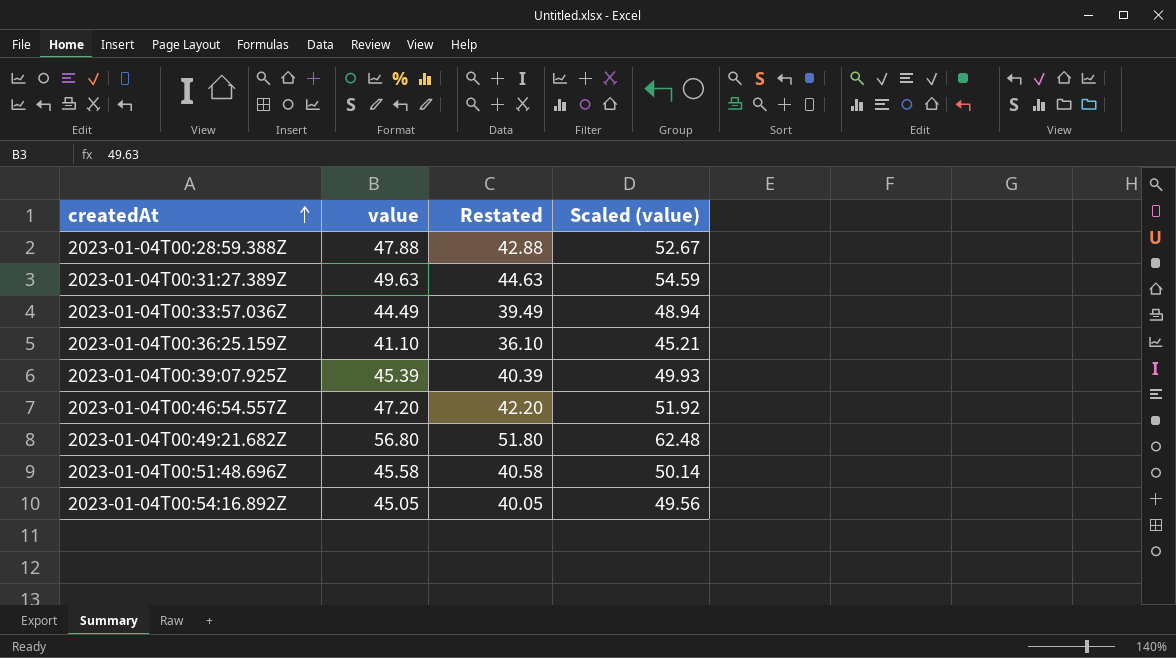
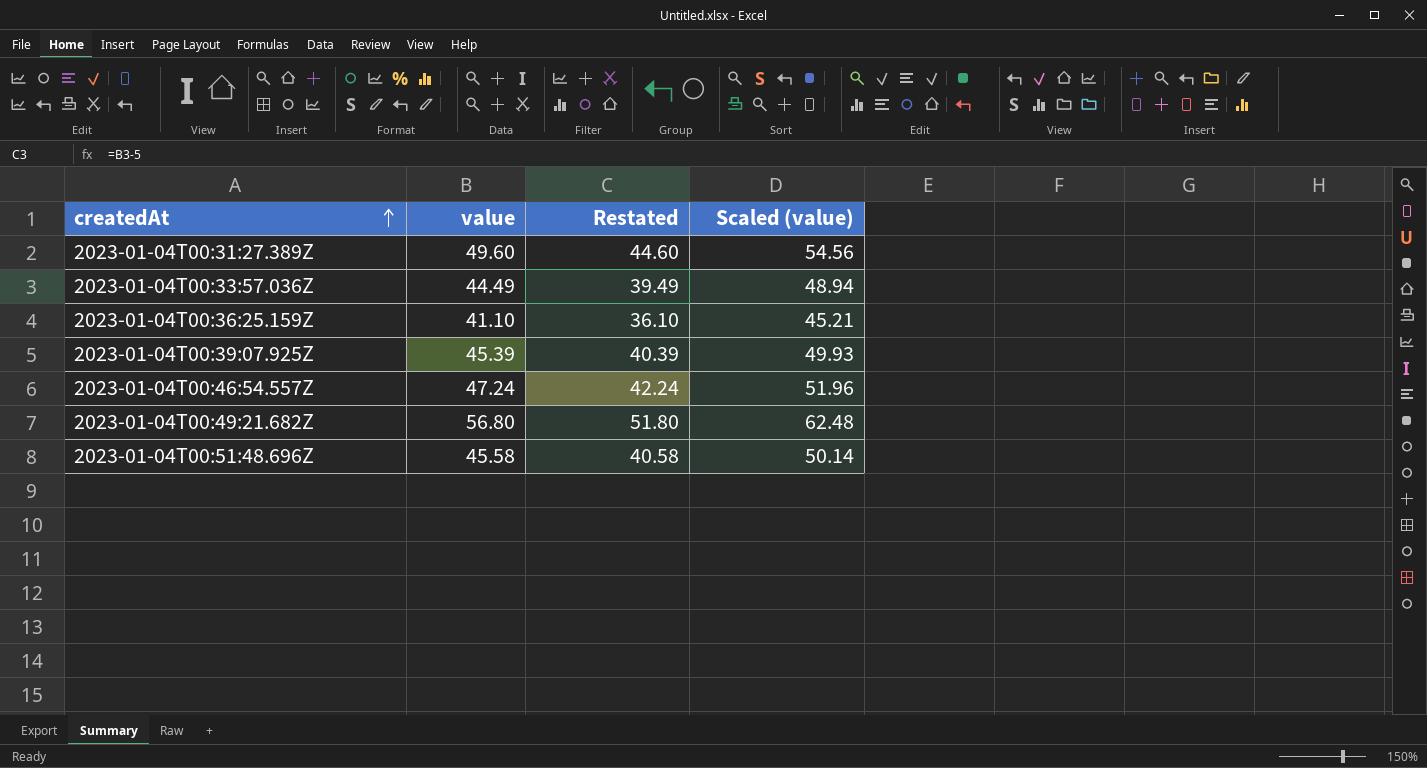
row 2023-01-04T00:28:59.388Z: 47.88 | 42.88 | 52.67 -> none
row 2023-01-04T00:54:16.892Z: 45.05 | 40.05 | 49.56 -> none
2023-01-04T00:31:27.389Z | value: 49.63 -> 49.60
2023-01-04T00:31:27.389Z | Restated: 44.63 -> 44.60
2023-01-04T00:31:27.389Z | Scaled (value): 54.59 -> 54.56
2023-01-04T00:46:54.557Z | value: 47.20 -> 47.24
2023-01-04T00:46:54.557Z | Restated: 42.20 -> 42.24
2023-01-04T00:46:54.557Z | Scaled (value): 51.92 -> 51.96

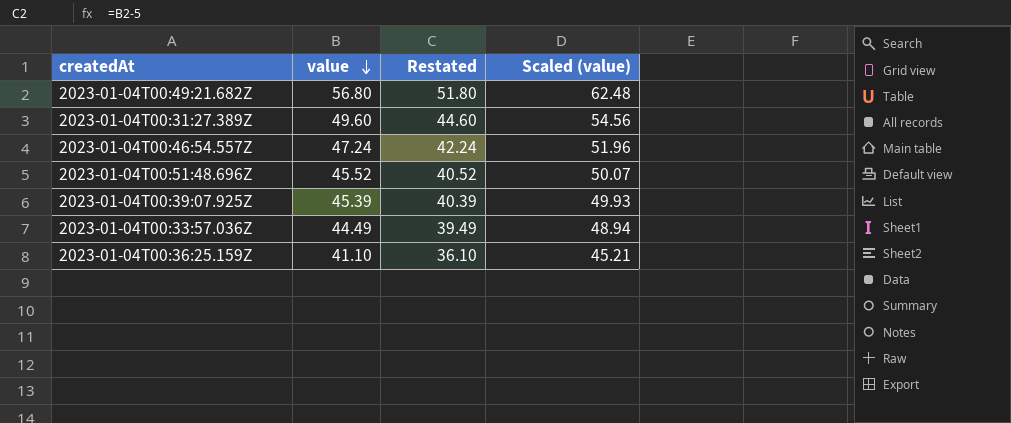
row order: createdAt ascending -> value descending
2023-01-04T00:51:48.696Z | value: 45.58 -> 45.52
2023-01-04T00:51:48.696Z | Restated: 40.58 -> 40.52
2023-01-04T00:51:48.696Z | Scaled (value): 50.14 -> 50.07

